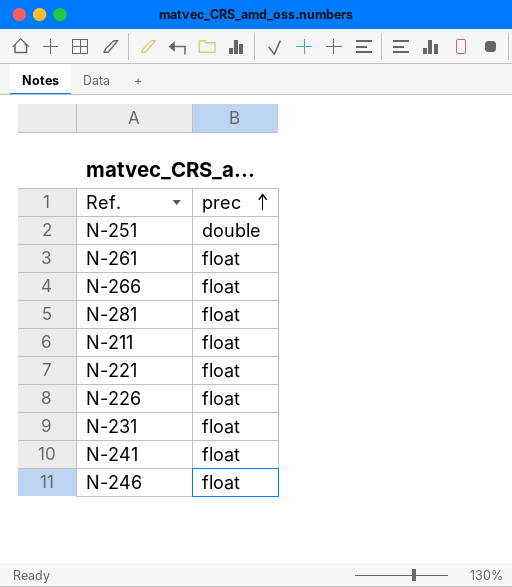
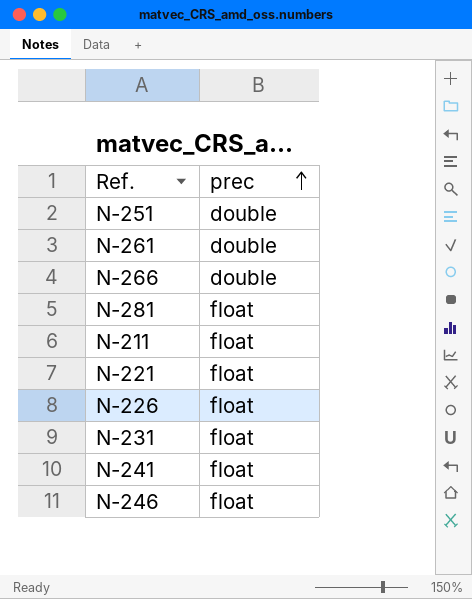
N-261 | prec: float -> double
N-266 | prec: float -> double

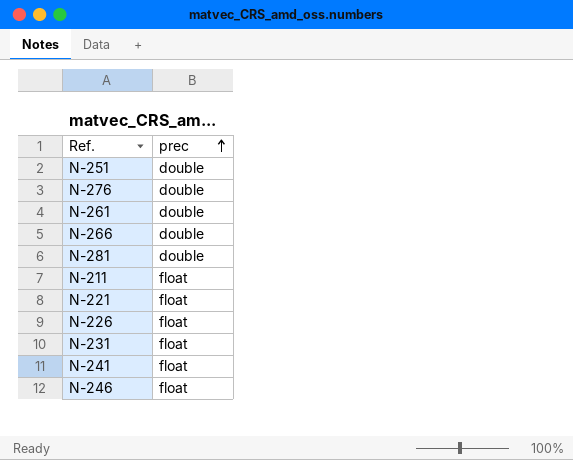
row N-276: none -> double
N-281 | prec: float -> double

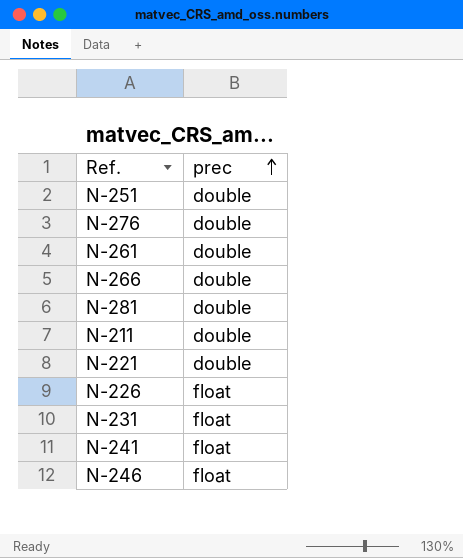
N-211 | prec: float -> double
N-221 | prec: float -> double

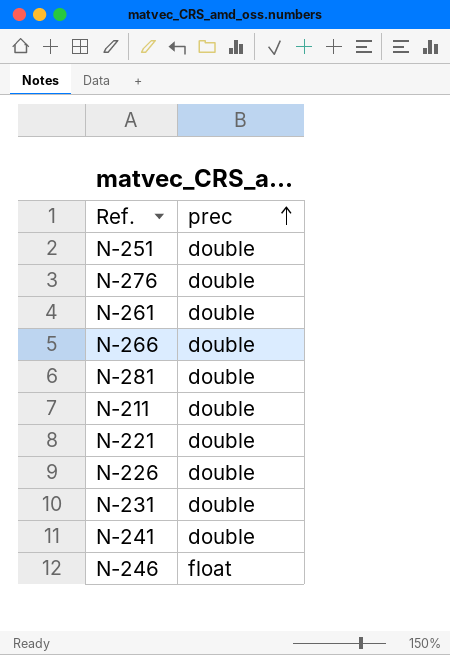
N-226 | prec: float -> double
N-231 | prec: float -> double
N-241 | prec: float -> double

